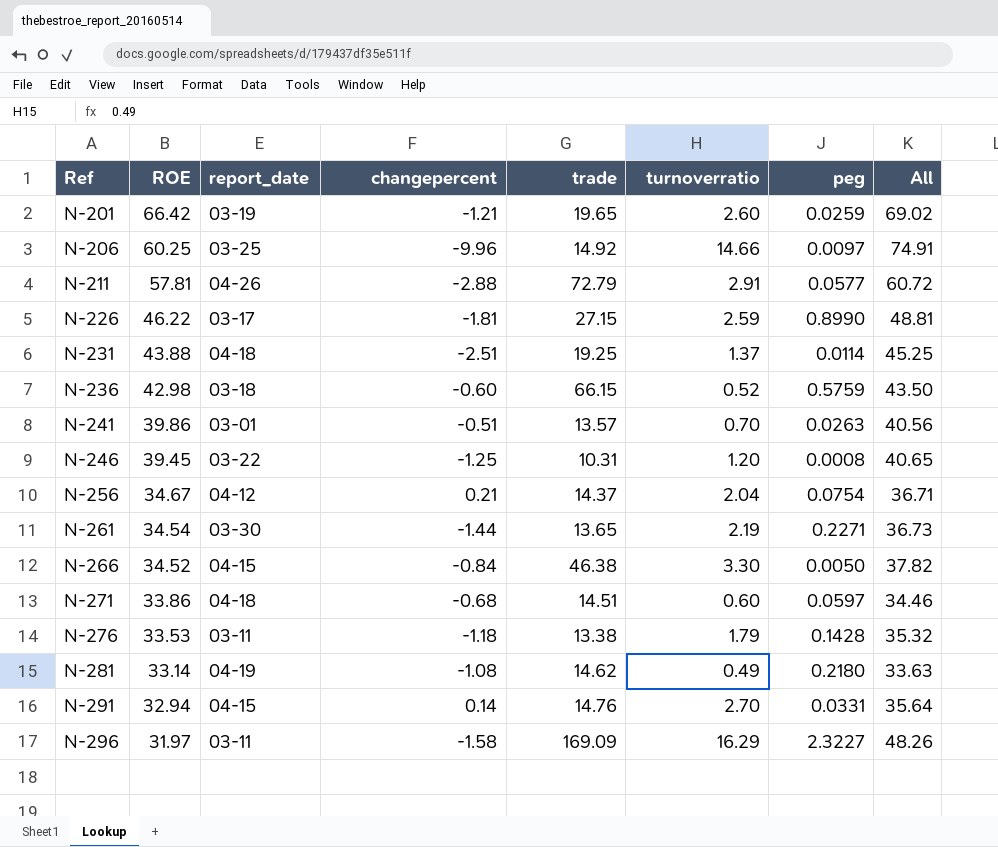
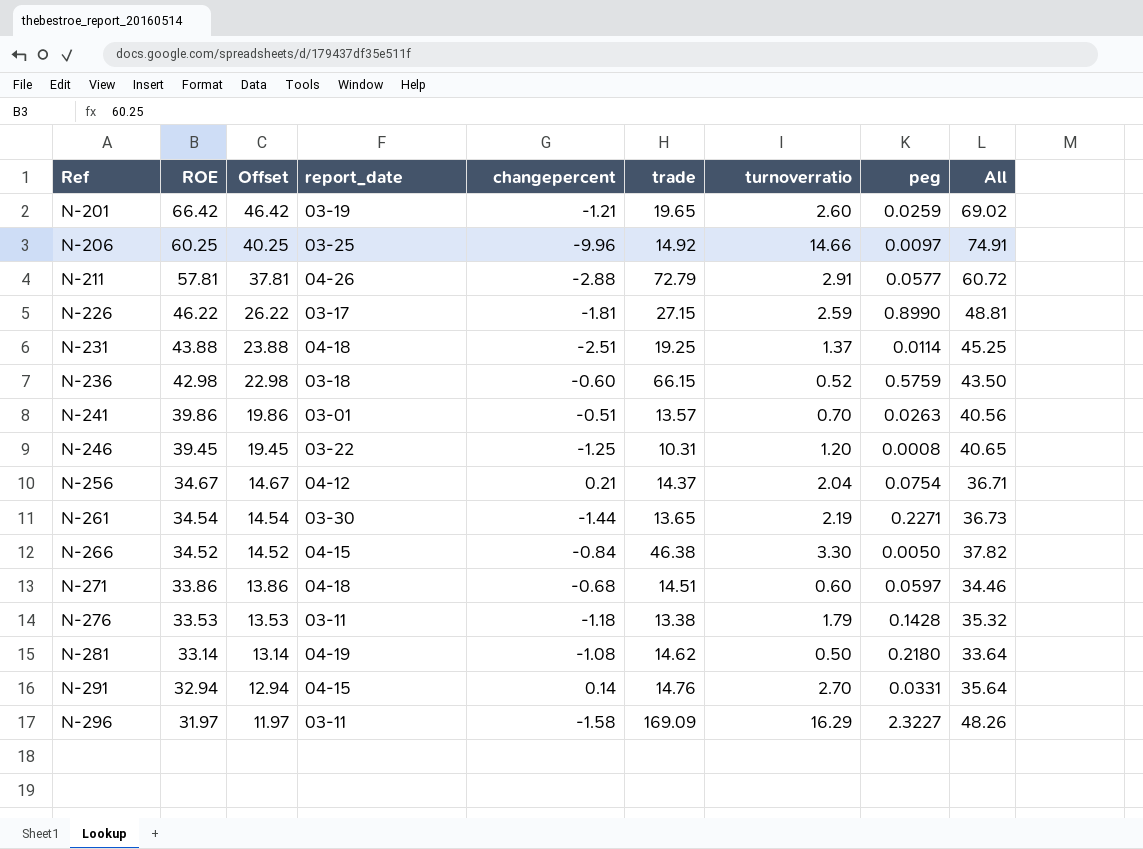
column Offset | formula: none -> [ROE] - 20
N-281 | turnoverratio: 0.49 -> 0.50
N-281 | All: 33.63 -> 33.64

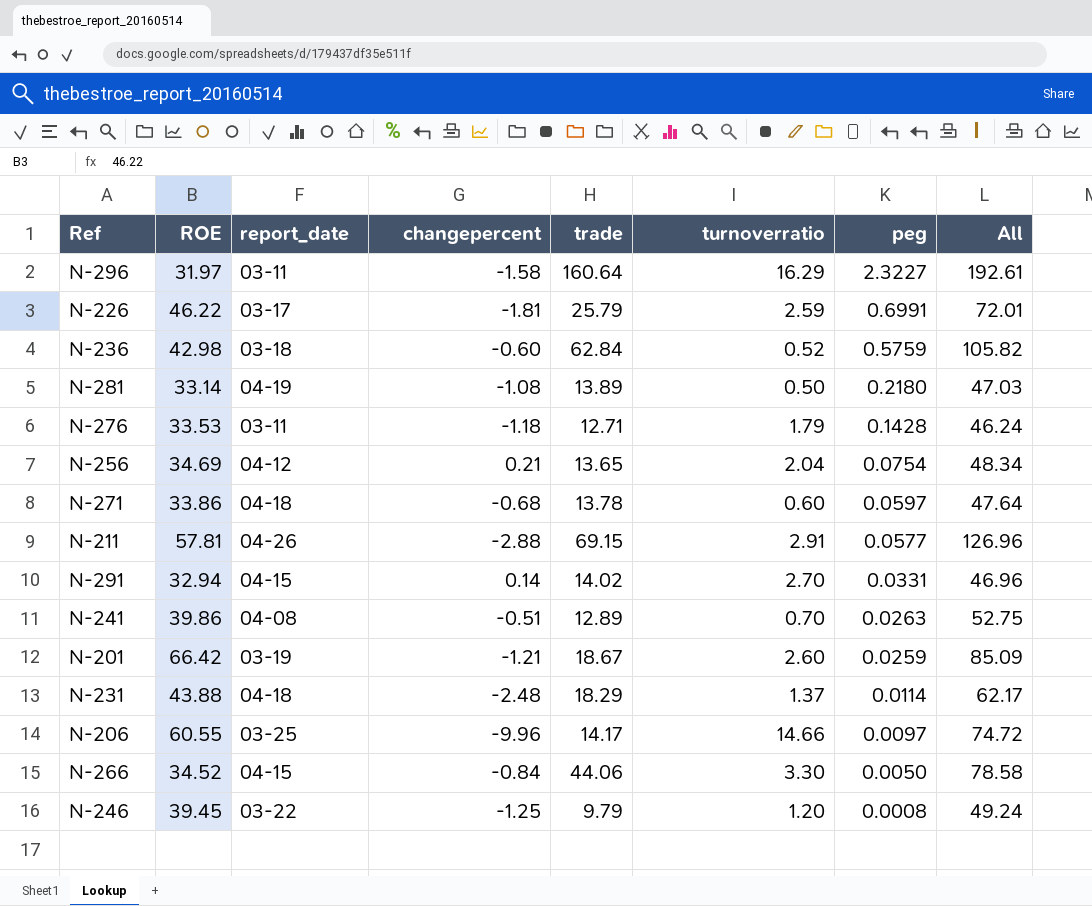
row order: Ref ascending -> peg descending
column Offset | formula: [ROE] - 20 -> none
column All | formula: [ROE] + [turnoverratio] -> [ROE] + [trade]
row N-261: 34.54 | 14.54 | 03-30 | -1.44 | 13.65 | 2.19 | 0.2271 | 36.73 -> none
N-296 | trade: 169.09 -> 160.64
N-226 | trade: 27.15 -> 25.79
N-226 | peg: 0.8990 -> 0.6991
N-236 | trade: 66.15 -> 62.84
N-281 | trade: 14.62 -> 13.89
N-276 | trade: 13.38 -> 12.71
N-256 | ROE: 34.67 -> 34.69
N-256 | trade: 14.37 -> 13.65
N-271 | trade: 14.51 -> 13.78
N-211 | trade: 72.79 -> 69.15
N-291 | trade: 14.76 -> 14.02
N-241 | report_date: 03-01 -> 04-08
N-241 | trade: 13.57 -> 12.89
N-201 | trade: 19.65 -> 18.67
N-231 | changepercent: -2.51 -> -2.48
N-231 | trade: 19.25 -> 18.29
N-206 | ROE: 60.25 -> 60.55
N-206 | trade: 14.92 -> 14.17
N-266 | trade: 46.38 -> 44.06
N-246 | trade: 10.31 -> 9.79

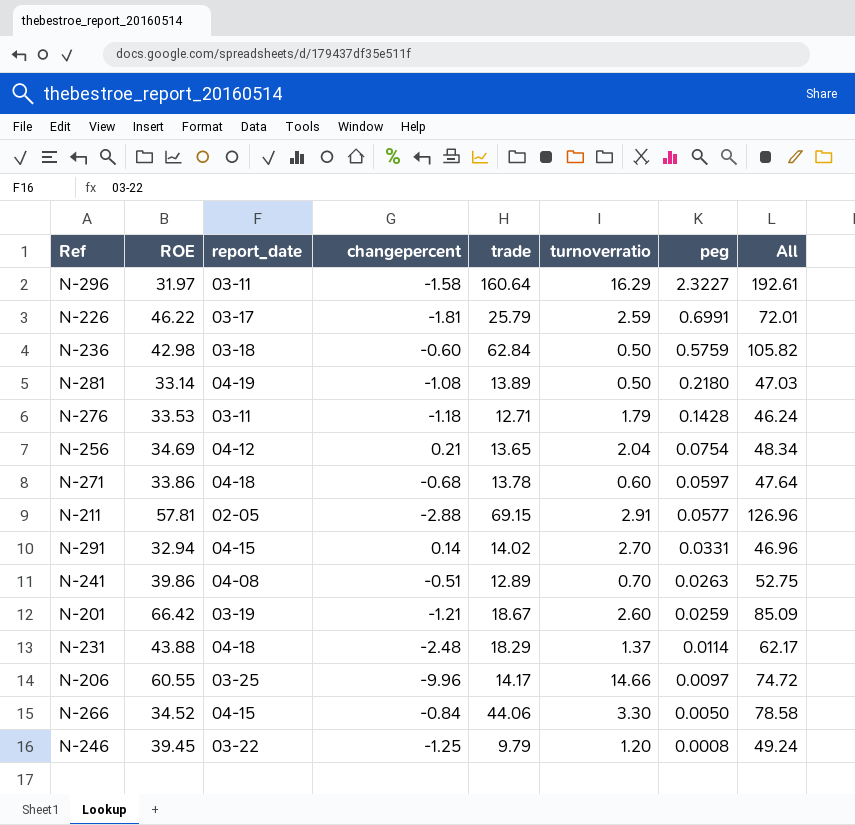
N-236 | turnoverratio: 0.52 -> 0.50
N-211 | report_date: 04-26 -> 02-05

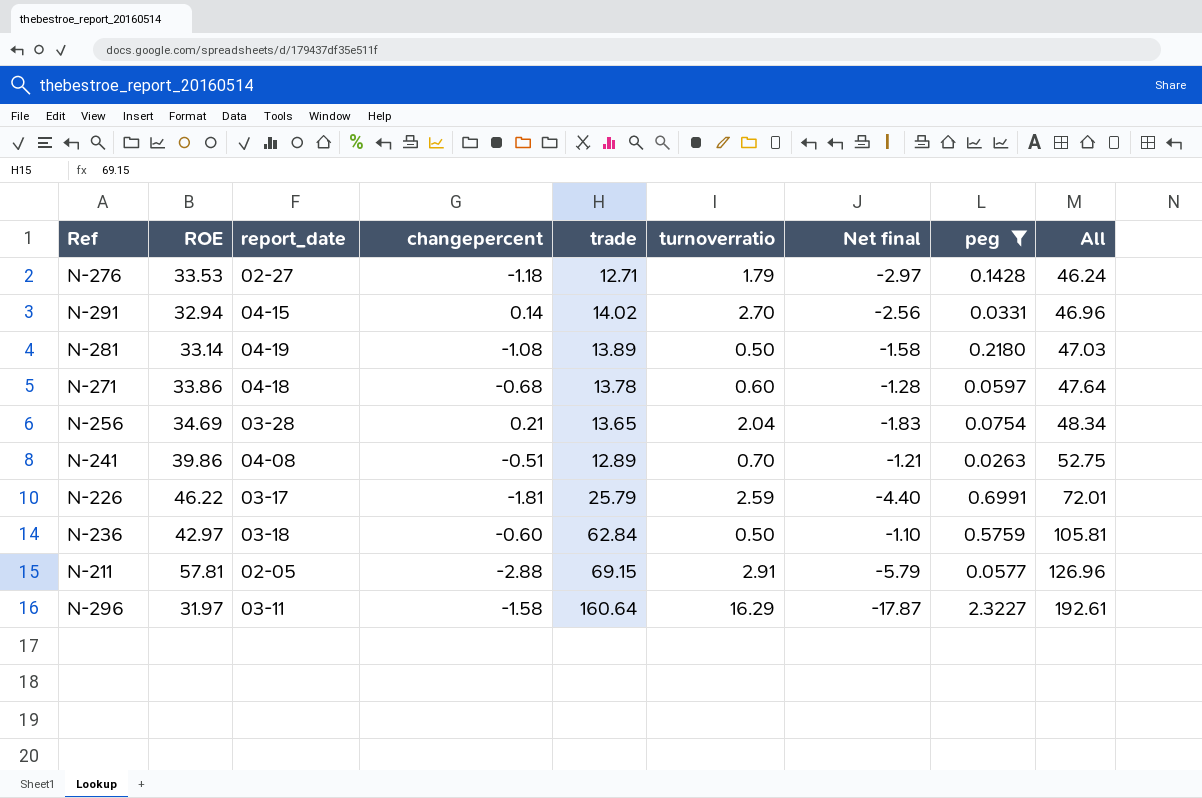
filter: none -> peg >= 0.0263
row order: peg descending -> All ascending
column Net final | formula: none -> [changepercent] - [turnoverratio]
N-276 | report_date: 03-11 -> 02-27
N-256 | report_date: 04-12 -> 03-28
N-236 | ROE: 42.98 -> 42.97
N-236 | All: 105.82 -> 105.81

